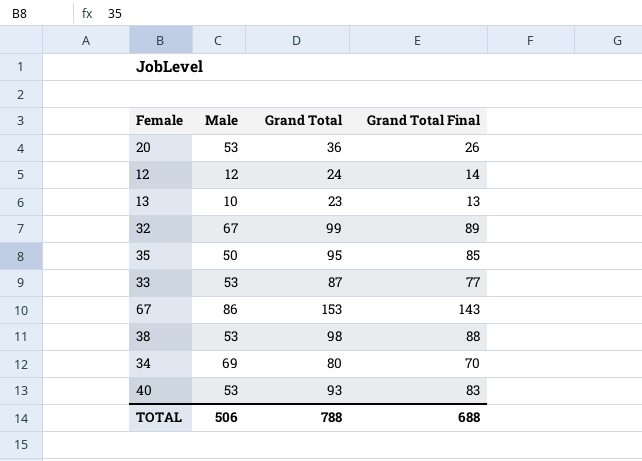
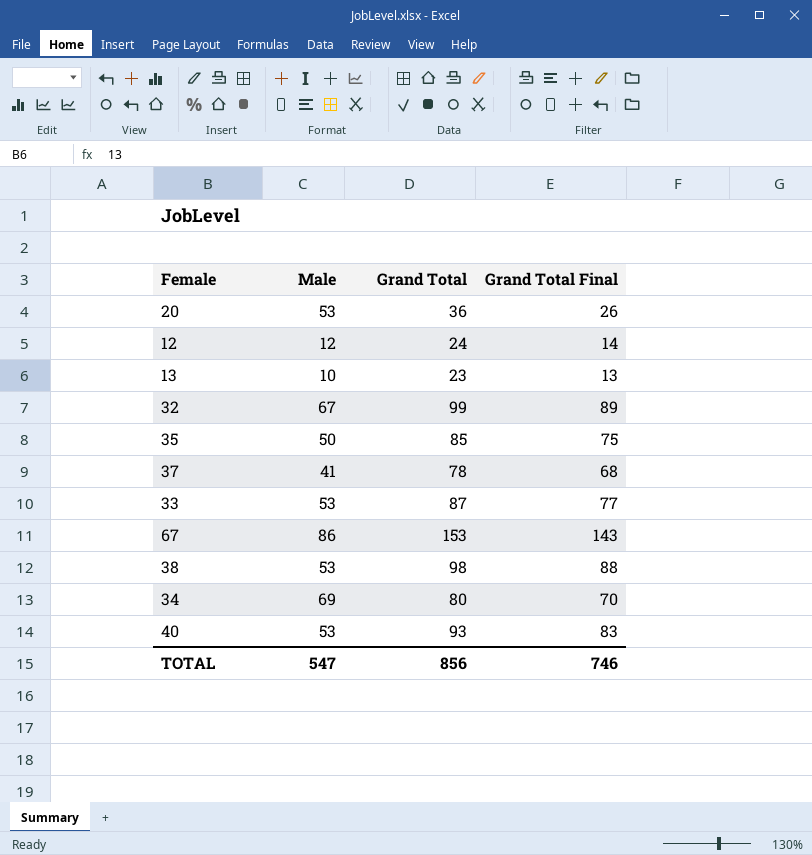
35 | Grand Total: 95 -> 85
35 | Grand Total Final: 85 -> 75
row 37: none -> 41 | 78 | 68
TOTAL | Male: 506 -> 547
TOTAL | Grand Total: 788 -> 856
TOTAL | Grand Total Final: 688 -> 746

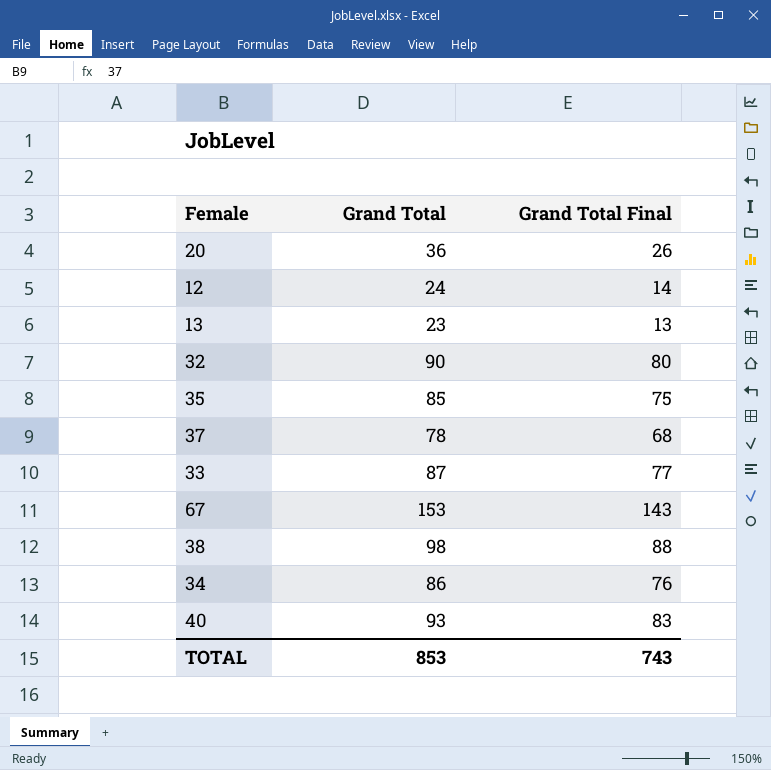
column Male | position: 2 -> none
32 | Grand Total: 99 -> 90
32 | Grand Total Final: 89 -> 80
34 | Grand Total: 80 -> 86
34 | Grand Total Final: 70 -> 76
TOTAL | Grand Total: 856 -> 853
TOTAL | Grand Total Final: 746 -> 743

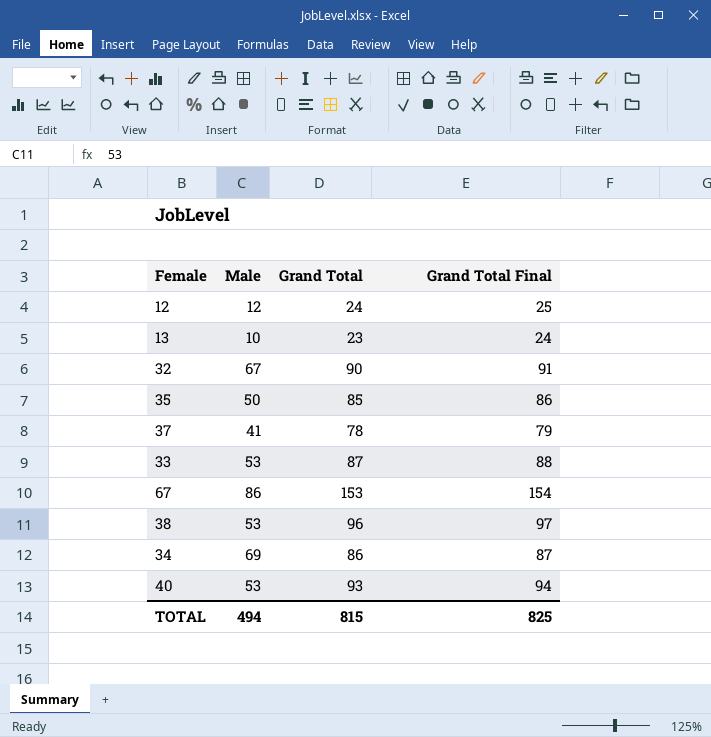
column Male | position: none -> 2
column Grand Total Final | formula: [Grand Total] - 10 -> [Grand Total] + 1
row 20: 36 | 26 -> none
38 | Grand Total: 98 -> 96
TOTAL | Grand Total: 853 -> 815
TOTAL | Grand Total Final: 743 -> 825

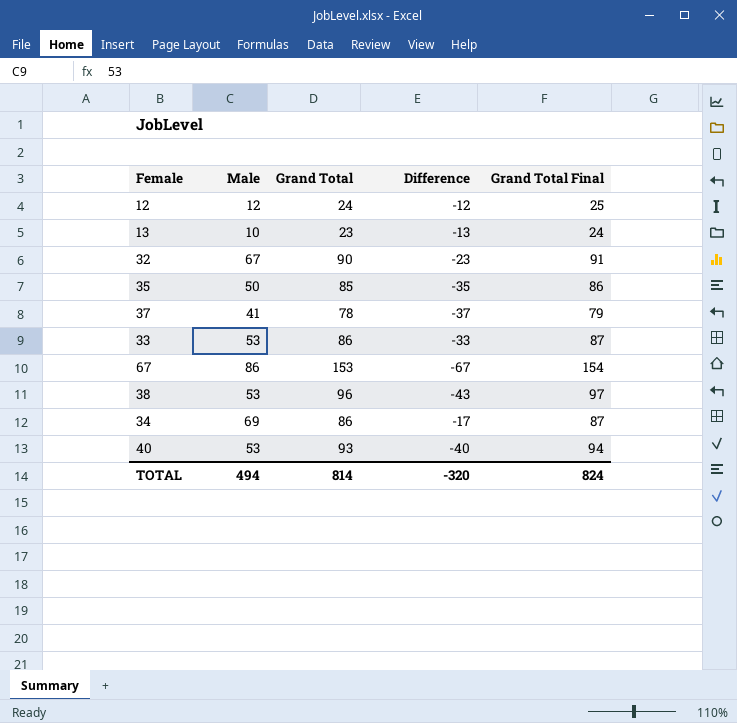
column Difference | formula: none -> [Male] - [Grand Total]
33 | Grand Total: 87 -> 86
33 | Grand Total Final: 88 -> 87
TOTAL | Grand Total: 815 -> 814
TOTAL | Grand Total Final: 825 -> 824

